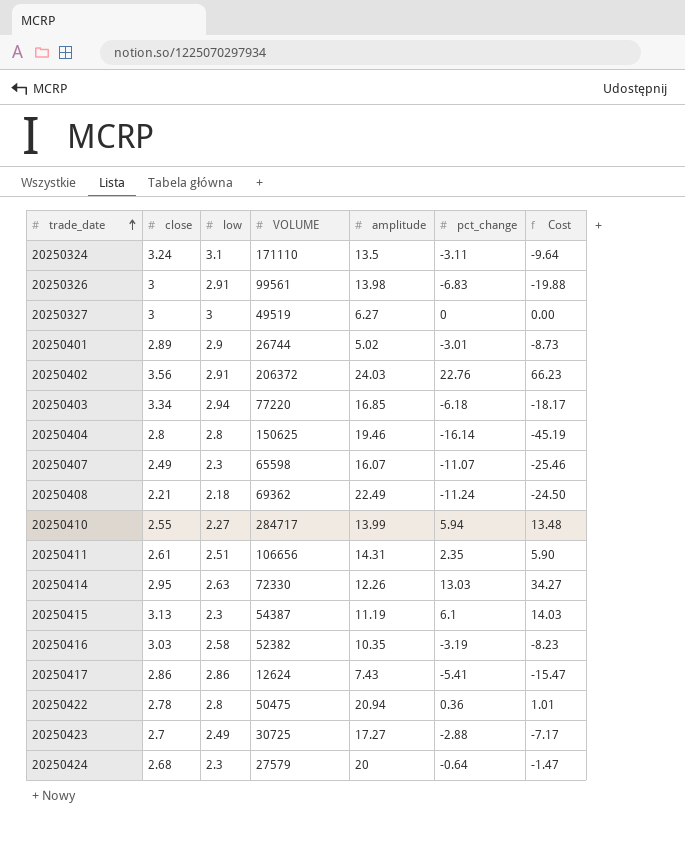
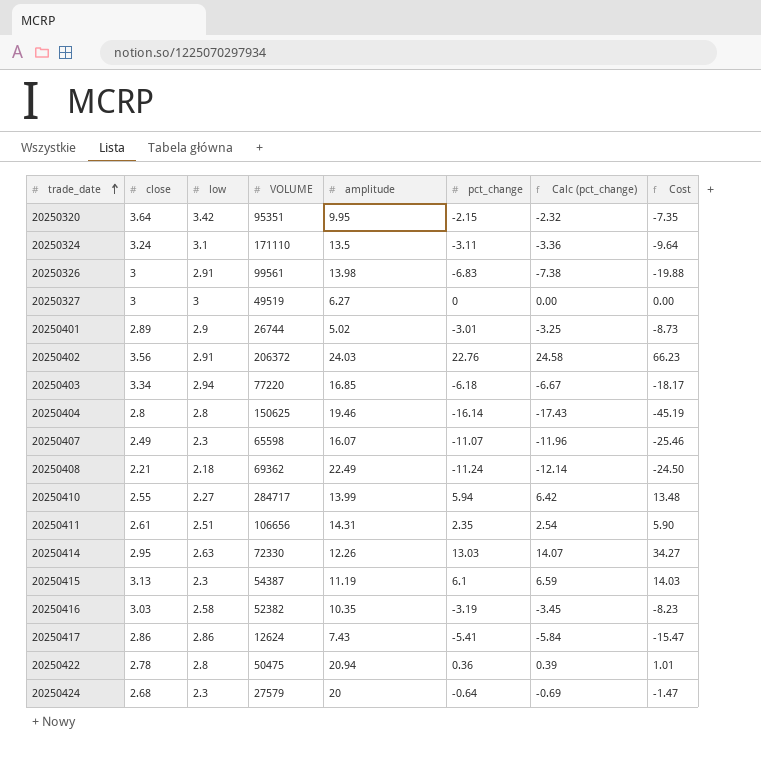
column Calc (pct_change) | formula: none -> [pct_change] * 1.08
row 20250423: 2.7 | 2.49 | 30725 | 17.27 | -2.88 | -7.17 -> none
row 20250320: none -> 3.64 | 3.42 | 95351 | 9.95 | -2.15 | -2.32 | -7.35

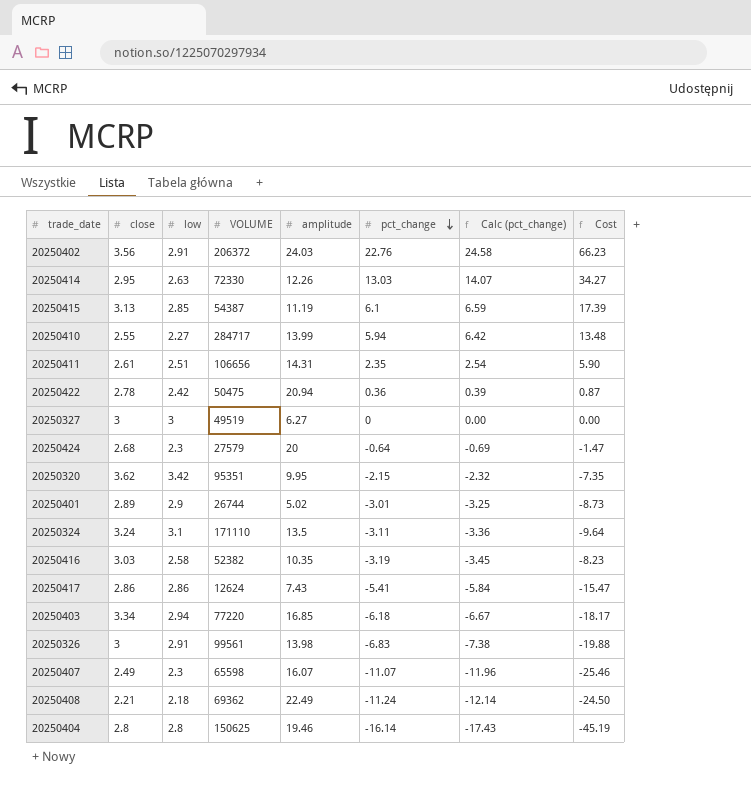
row order: trade_date ascending -> pct_change descending
20250415 | low: 2.3 -> 2.85
20250415 | Cost: 14.03 -> 17.39
20250422 | low: 2.8 -> 2.42
20250422 | Cost: 1.01 -> 0.87
20250320 | close: 3.64 -> 3.62

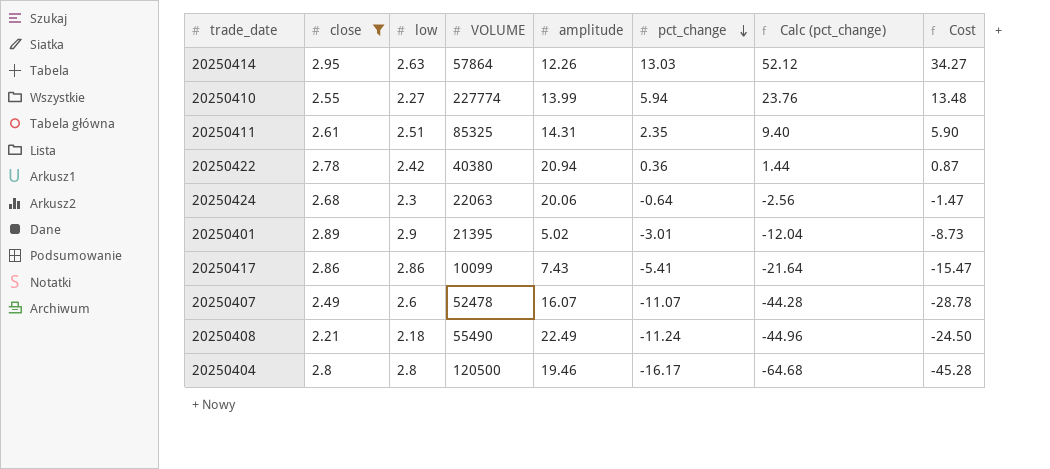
filter: none -> close <= 2.95
column Calc (pct_change) | formula: [pct_change] * 1.08 -> [pct_change] * 4
20250414 | VOLUME: 72330 -> 57864
20250410 | VOLUME: 284717 -> 227774
20250411 | VOLUME: 106656 -> 85325
20250422 | VOLUME: 50475 -> 40380
20250424 | VOLUME: 27579 -> 22063
20250424 | amplitude: 20 -> 20.06
20250401 | VOLUME: 26744 -> 21395
20250417 | VOLUME: 12624 -> 10099
20250407 | low: 2.3 -> 2.6
20250407 | VOLUME: 65598 -> 52478
20250407 | Cost: -25.46 -> -28.78
20250408 | VOLUME: 69362 -> 55490
20250404 | VOLUME: 150625 -> 120500
20250404 | pct_change: -16.14 -> -16.17
20250404 | Cost: -45.19 -> -45.28

